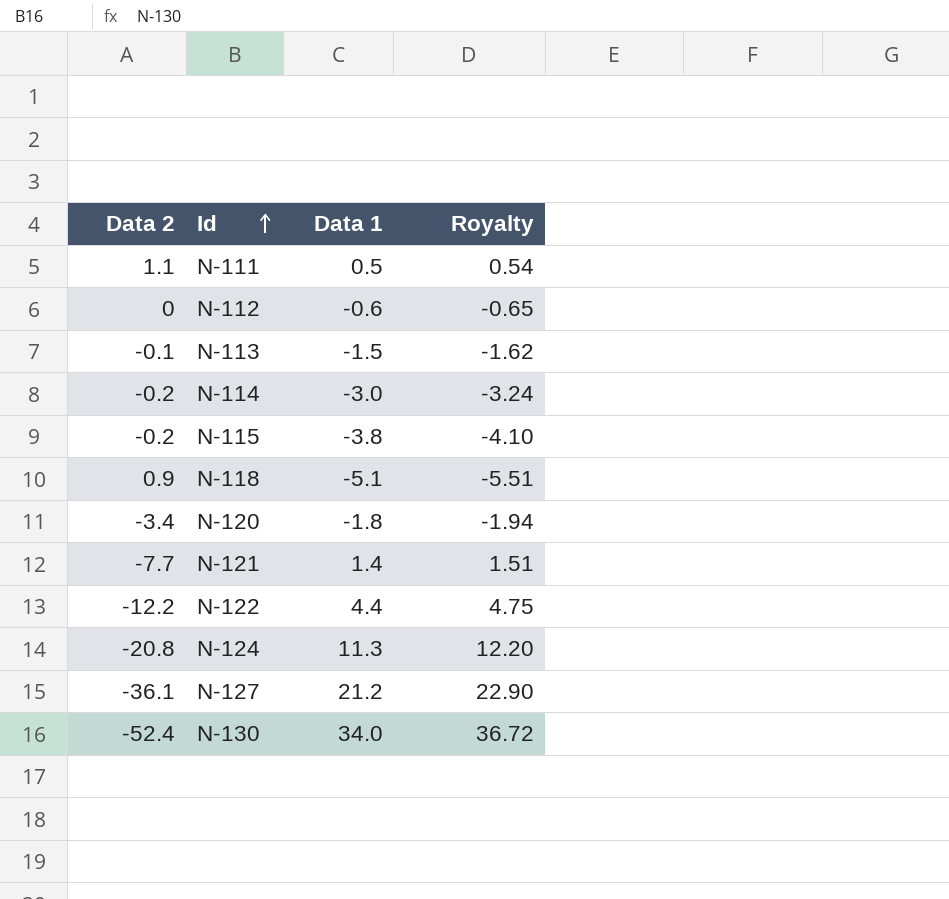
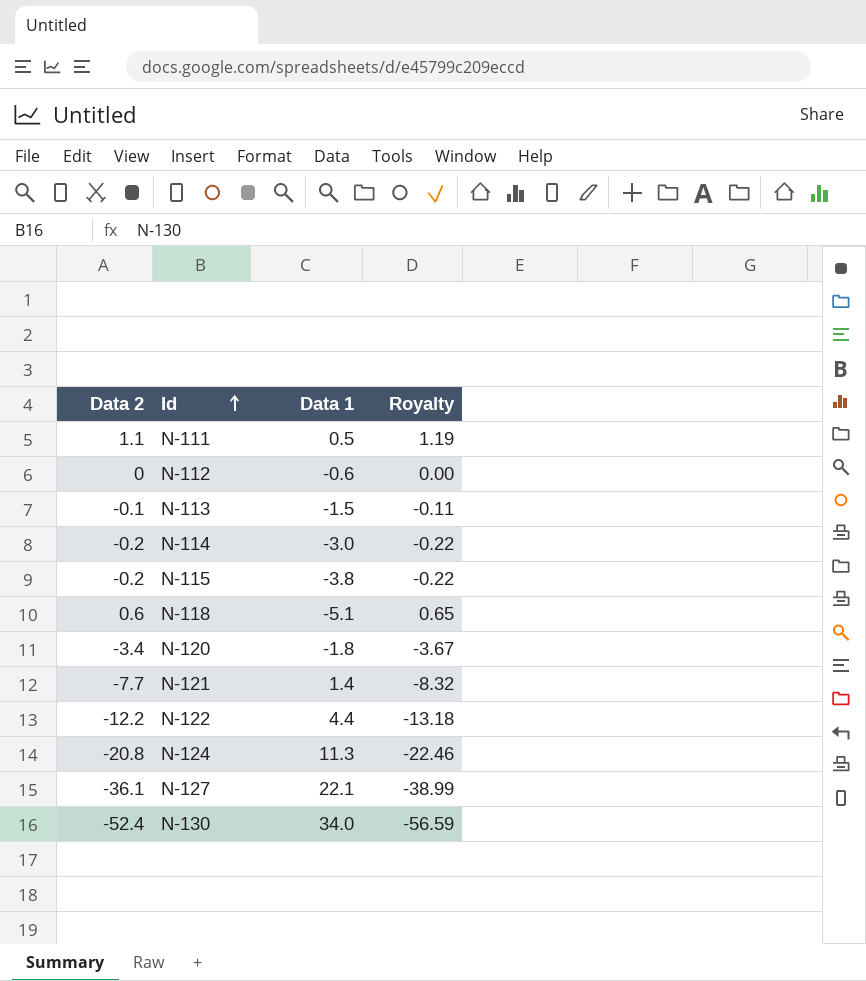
column Royalty | formula: [Data 1] * 1.08 -> [Data 2] * 1.08
N-118 | Data 2: 0.9 -> 0.6
N-127 | Data 1: 21.2 -> 22.1

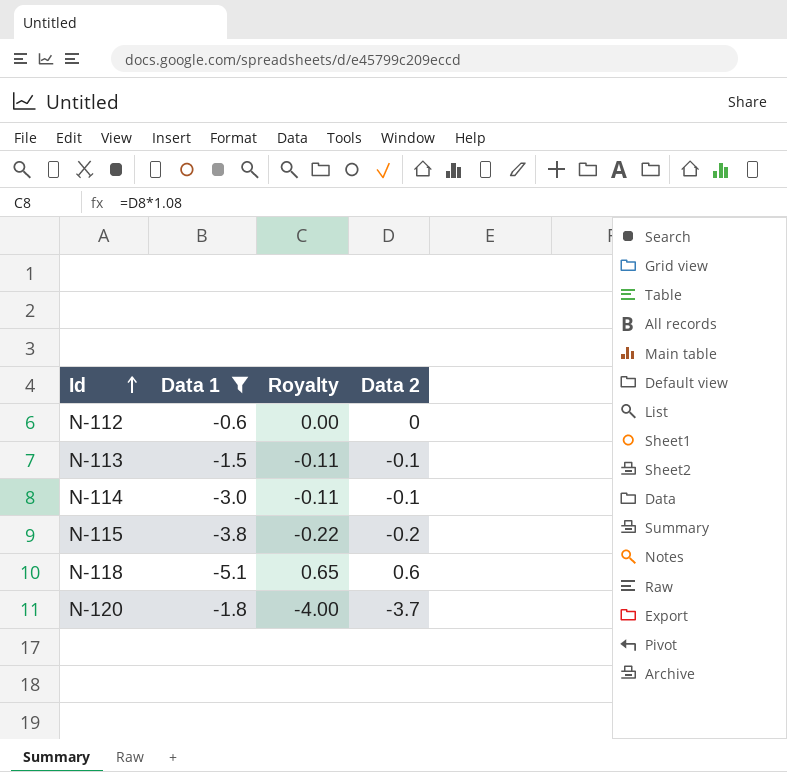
filter: none -> Data 1 <= -0.6
column Data 2 | position: 1 -> 4
N-114 | Royalty: -0.22 -> -0.11
N-114 | Data 2: -0.2 -> -0.1
N-120 | Royalty: -3.67 -> -4.00
N-120 | Data 2: -3.4 -> -3.7

